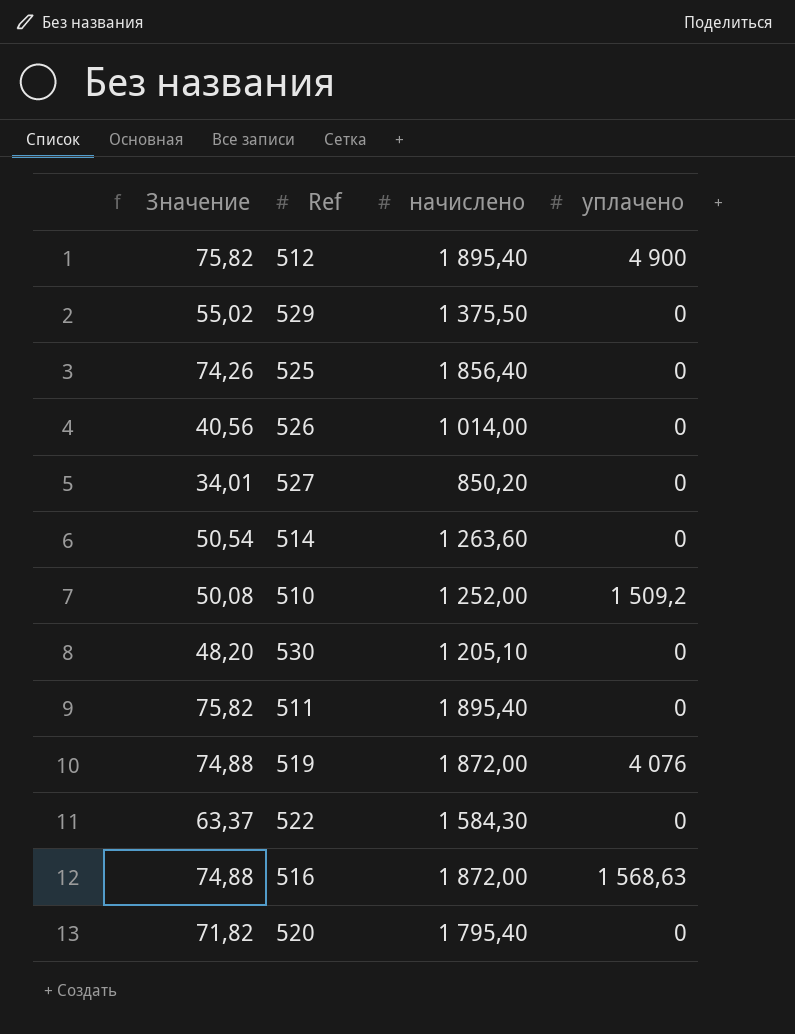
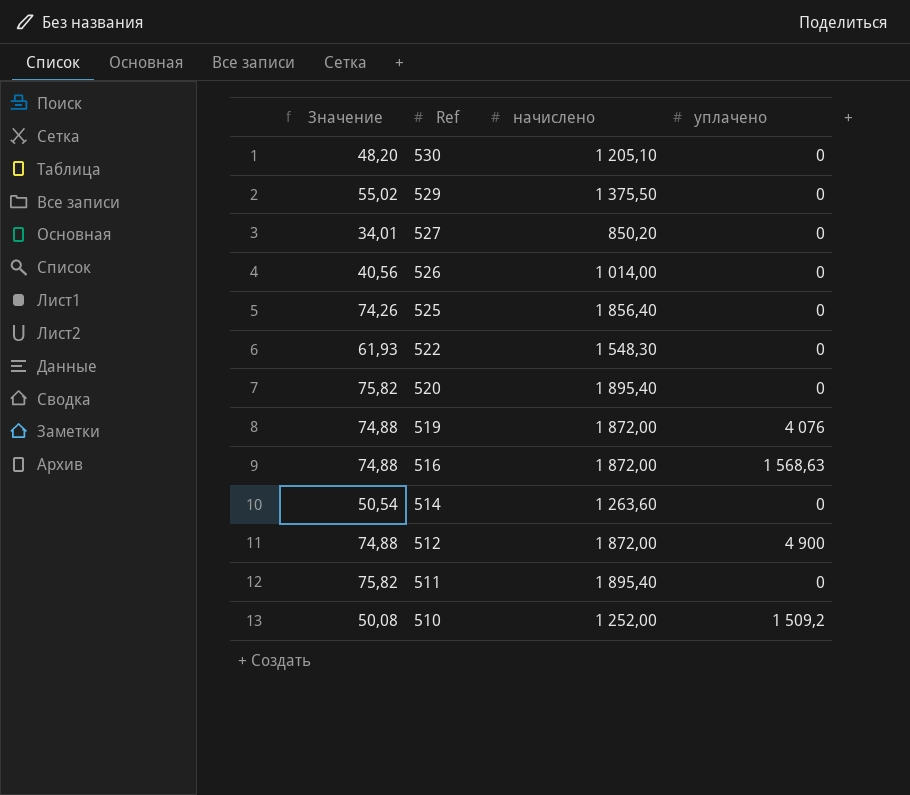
row order: none -> Ref descending
522 | Значение: 63,37 -> 61,93
522 | начислено: 1 584,30 -> 1 548,30
520 | Значение: 71,82 -> 75,82
520 | начислено: 1 795,40 -> 1 895,40
512 | Значение: 75,82 -> 74,88
512 | начислено: 1 895,40 -> 1 872,00

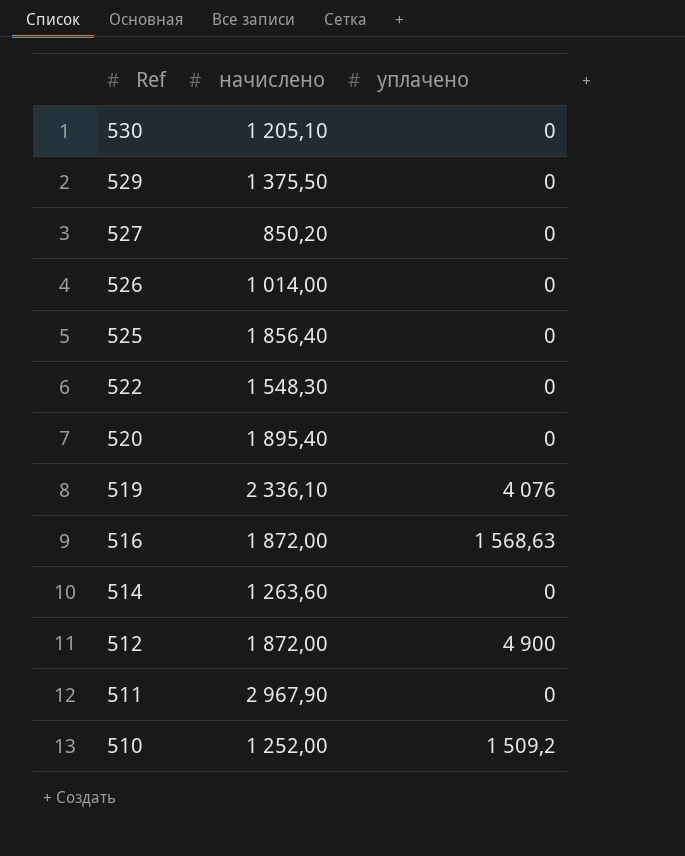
column Значение | formula: [начислено] * 0,04 -> none
519 | начислено: 1 872,00 -> 2 336,10
511 | начислено: 1 895,40 -> 2 967,90

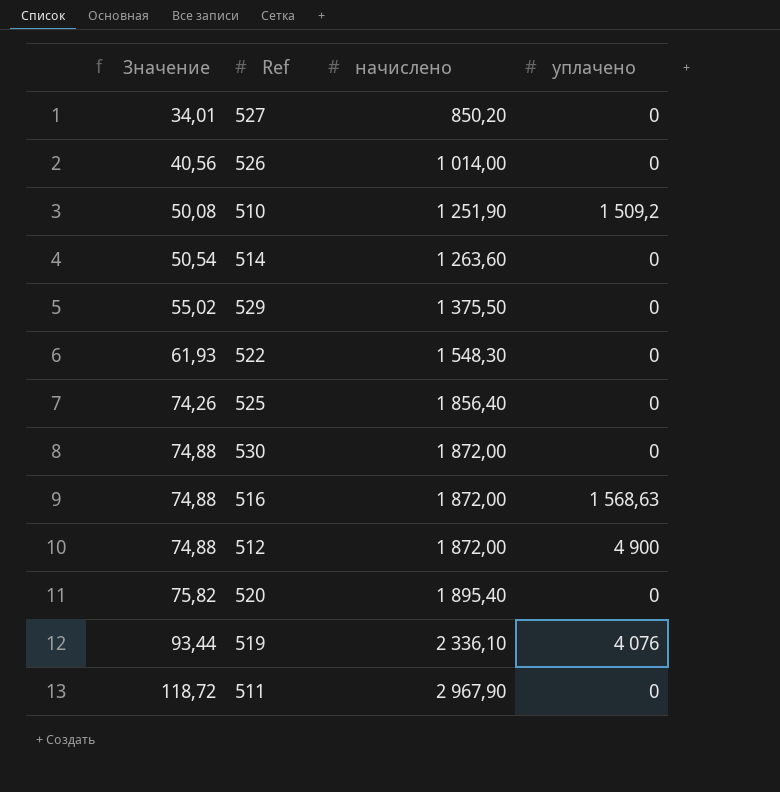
row order: Ref descending -> Значение ascending
column Значение | formula: none -> [начислено] * 0,04
510 | начислено: 1 252,00 -> 1 251,90
530 | начислено: 1 205,10 -> 1 872,00

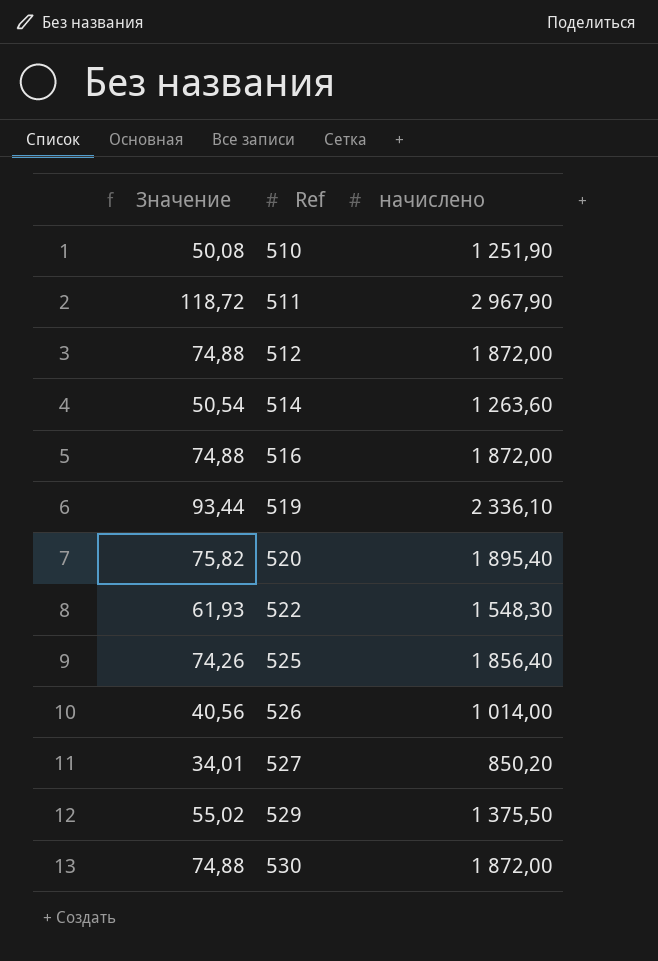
row order: Значение ascending -> Ref ascending
column уплачено | position: 4 -> none

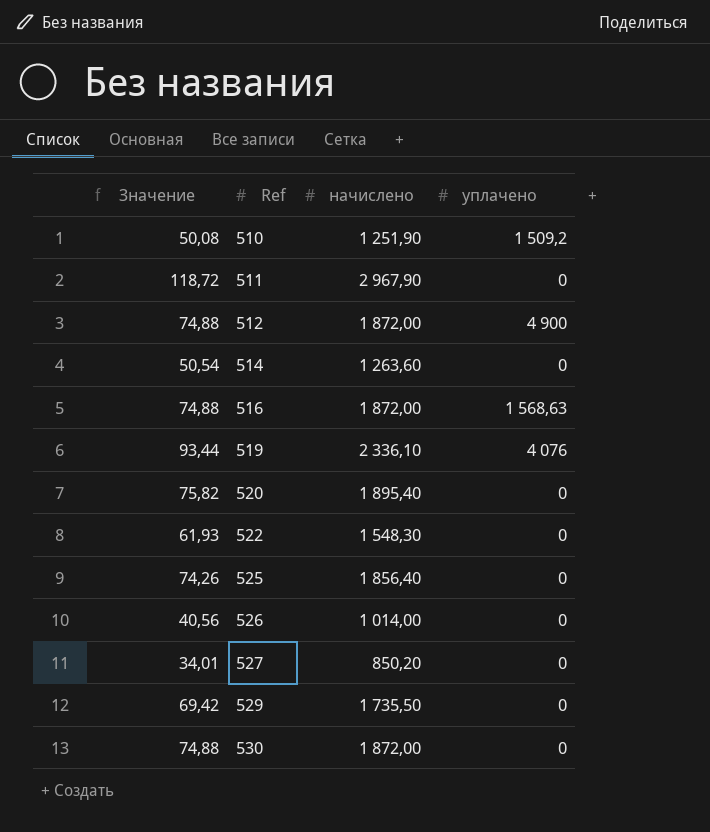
column уплачено | position: none -> 4
529 | Значение: 55,02 -> 69,42
529 | начислено: 1 375,50 -> 1 735,50

